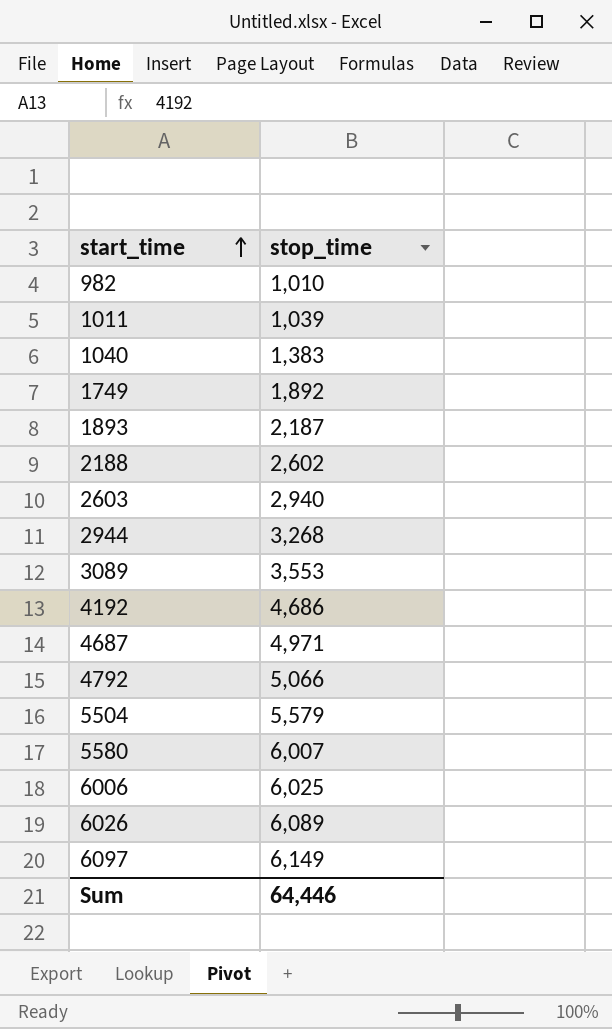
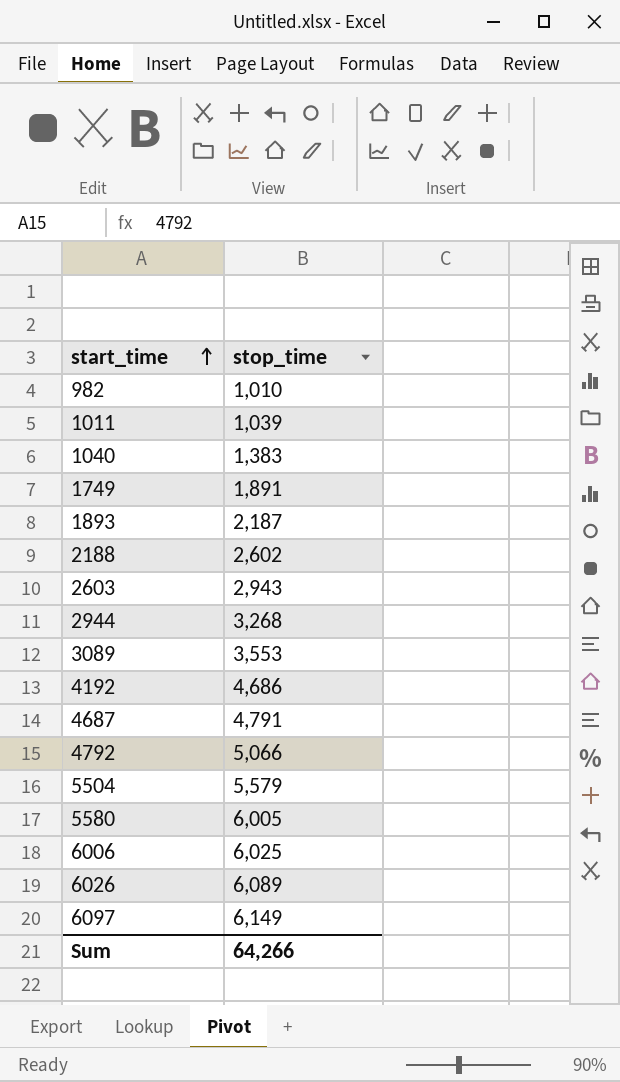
1749 | stop_time: 1,892 -> 1,891
2603 | stop_time: 2,940 -> 2,943
4687 | stop_time: 4,971 -> 4,791
5580 | stop_time: 6,007 -> 6,005
Sum | stop_time: 64,446 -> 64,266

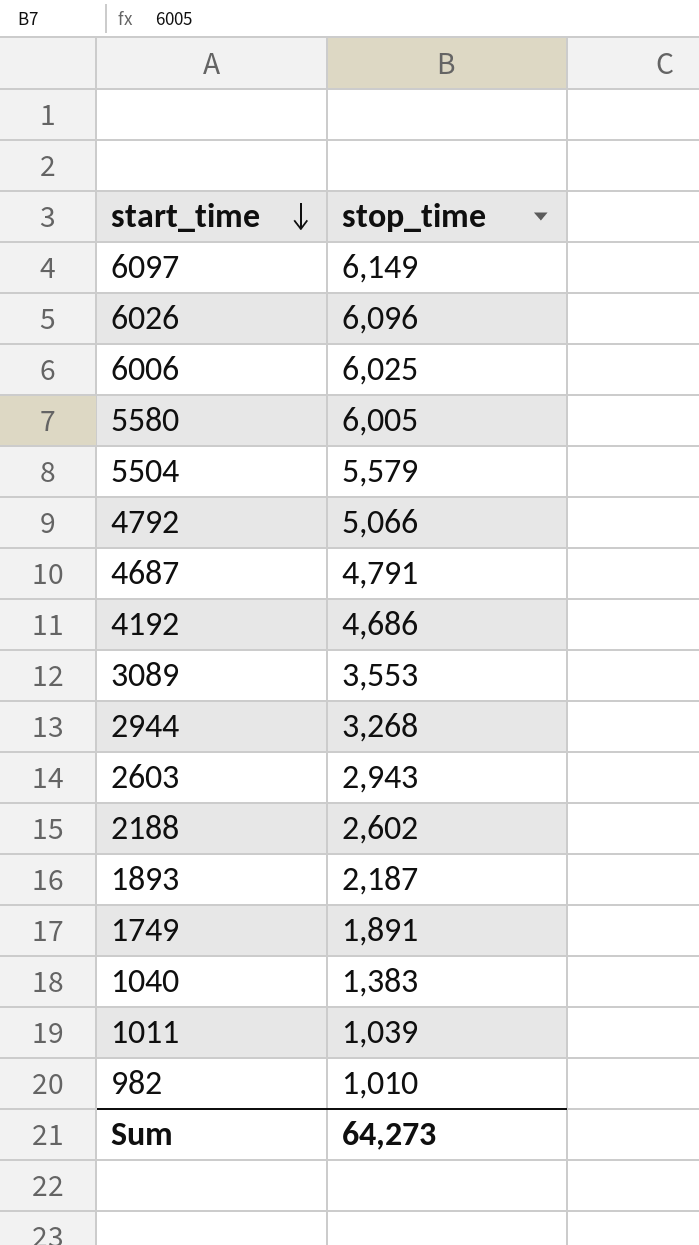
row order: start_time ascending -> start_time descending
6026 | stop_time: 6,089 -> 6,096
Sum | stop_time: 64,266 -> 64,273

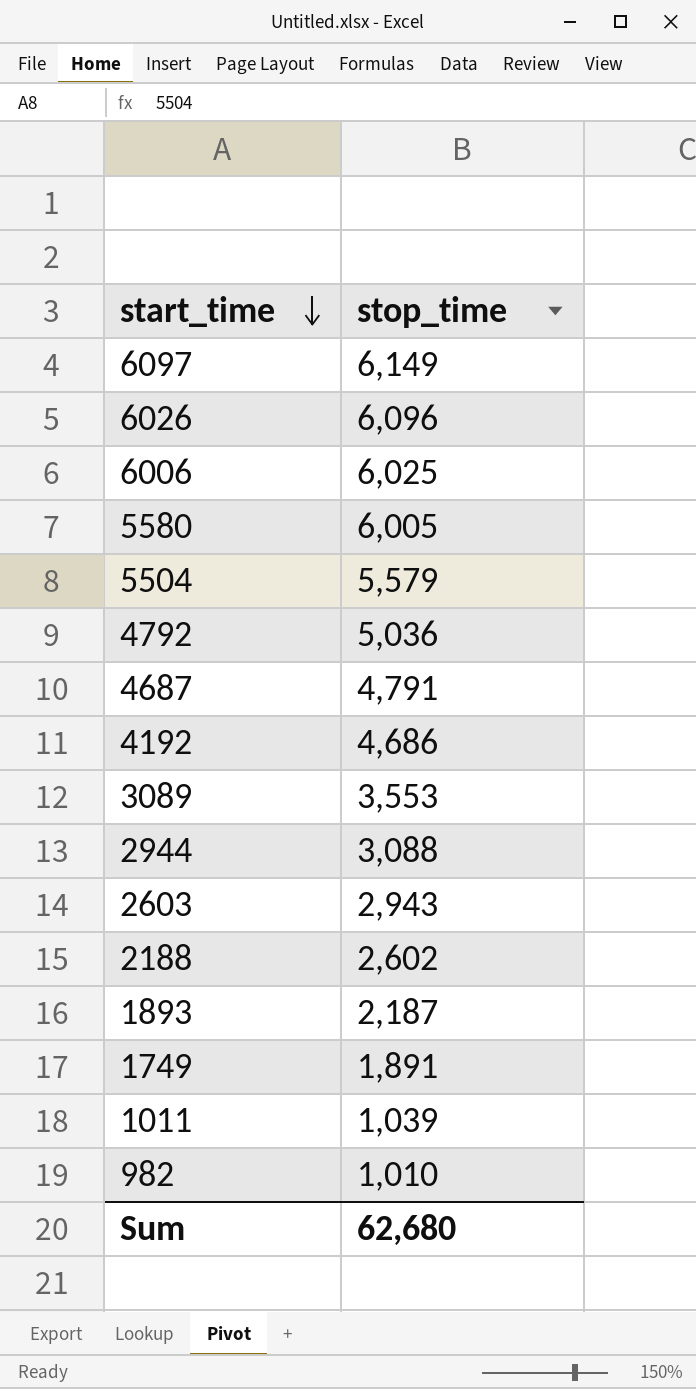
row 1040: 1,383 -> none
4792 | stop_time: 5,066 -> 5,036
2944 | stop_time: 3,268 -> 3,088
Sum | stop_time: 64,273 -> 62,680

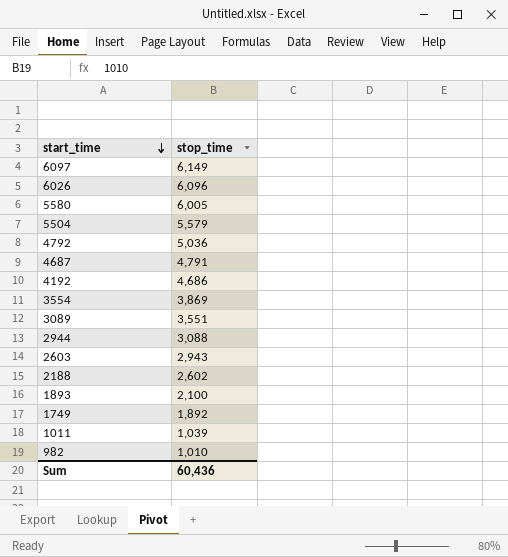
row 6006: 6,025 -> none
row 3554: none -> 3,869
3089 | stop_time: 3,553 -> 3,551
1893 | stop_time: 2,187 -> 2,100
1749 | stop_time: 1,891 -> 1,892
Sum | stop_time: 62,680 -> 60,436

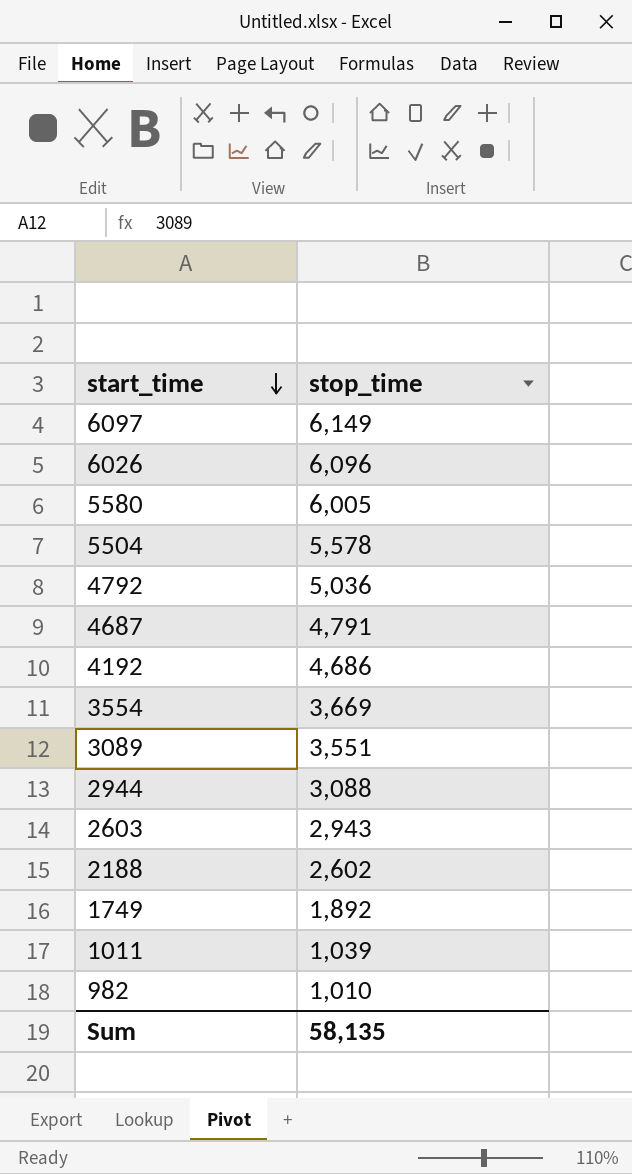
row 1893: 2,100 -> none
5504 | stop_time: 5,579 -> 5,578
3554 | stop_time: 3,869 -> 3,669
Sum | stop_time: 60,436 -> 58,135

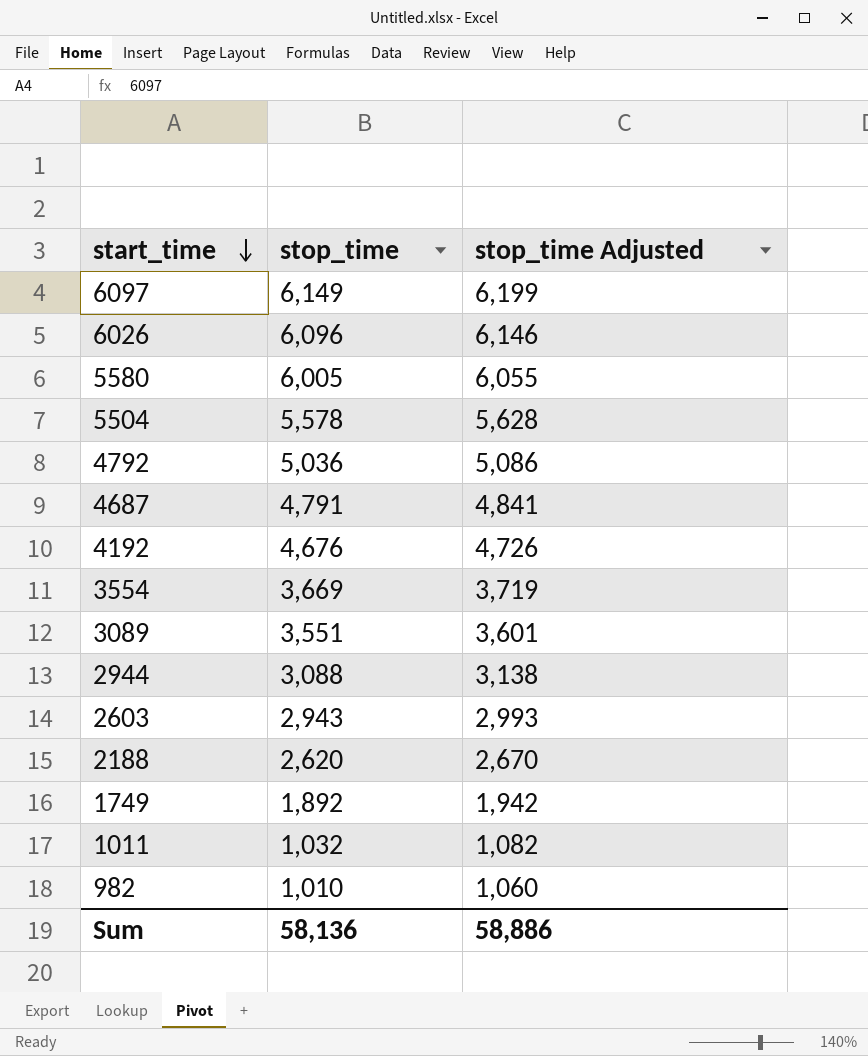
column stop_time Adjusted | formula: none -> [stop_time] + 50
4192 | stop_time: 4,686 -> 4,676
2188 | stop_time: 2,602 -> 2,620
1011 | stop_time: 1,039 -> 1,032
Sum | stop_time: 58,135 -> 58,136

